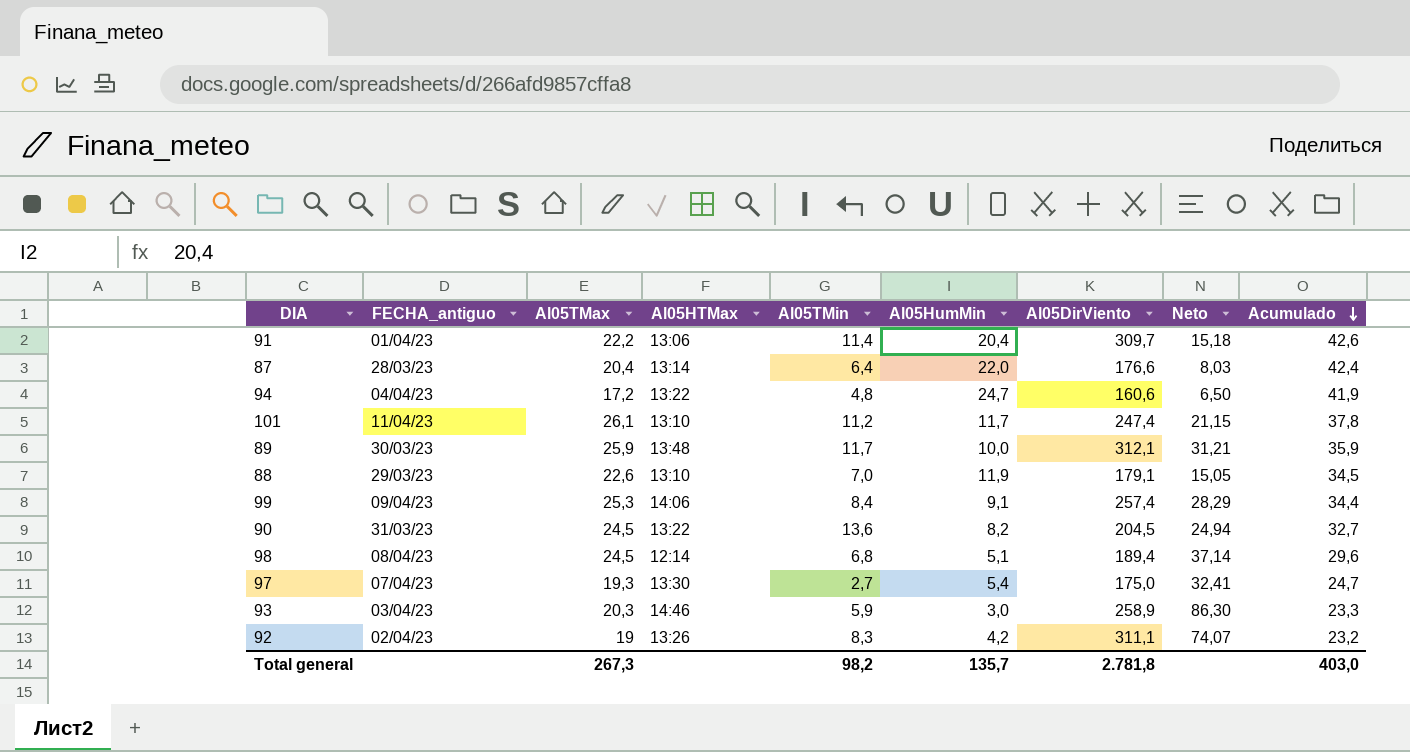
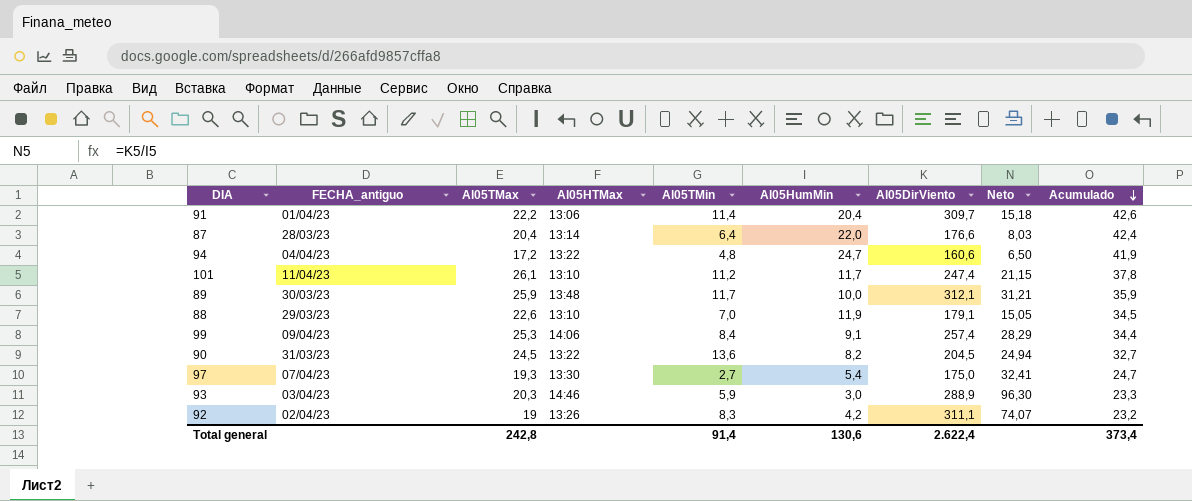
row 98: 08/04/23 | 24,5 | 12:14 | 6,8 | 5,1 | 189,4 | 37,14 | 29,6 -> none
93 | Al05DirViento: 258,9 -> 288,9
93 | Neto: 86,30 -> 96,30
Total general | Al05TMax: 267,3 -> 242,8
Total general | Al05TMin: 98,2 -> 91,4
Total general | Al05HumMin: 135,7 -> 130,6
Total general | Al05DirViento: 2.781,8 -> 2.622,4
Total general | Acumulado: 403,0 -> 373,4

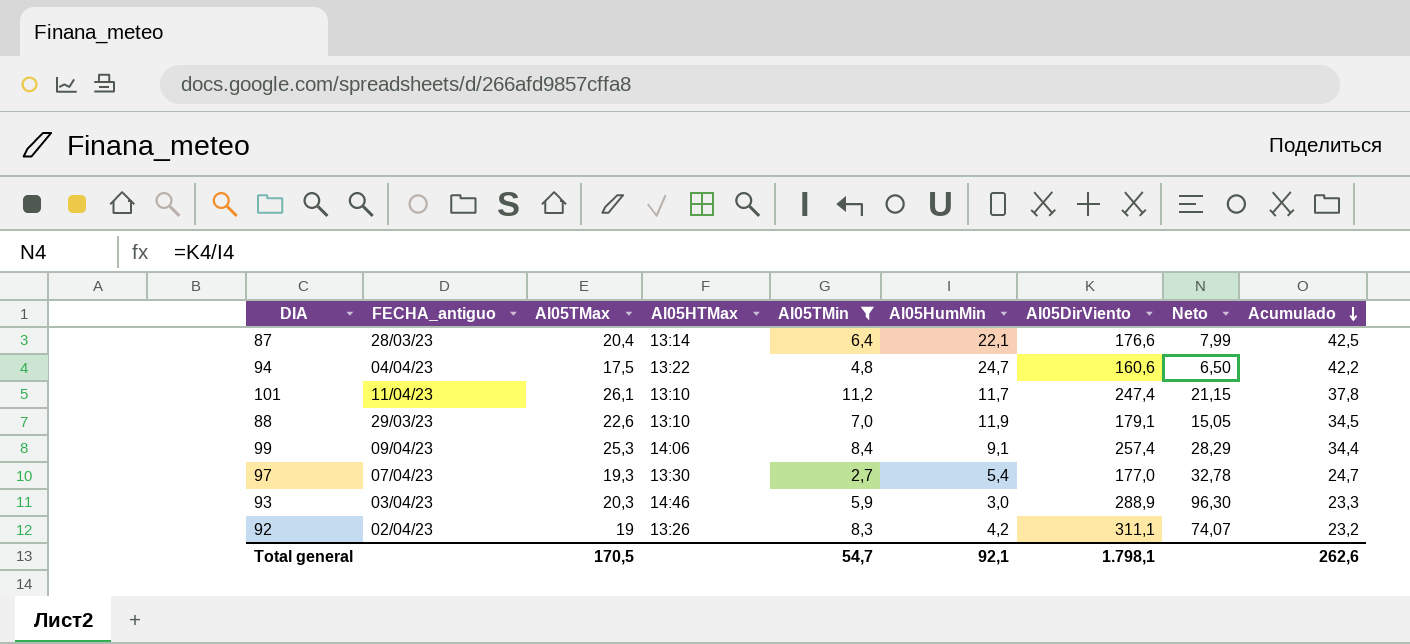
filter: none -> Al05TMin <= 11,2
87 | Al05HumMin: 22,0 -> 22,1
87 | Neto: 8,03 -> 7,99
87 | Acumulado: 42,4 -> 42,5
94 | Al05TMax: 17,2 -> 17,5
94 | Acumulado: 41,9 -> 42,2
97 | Al05DirViento: 175,0 -> 177,0
97 | Neto: 32,41 -> 32,78
Total general | Al05TMax: 242,8 -> 170,5
Total general | Al05TMin: 91,4 -> 54,7
Total general | Al05HumMin: 130,6 -> 92,1
Total general | Al05DirViento: 2.622,4 -> 1.798,1
Total general | Acumulado: 373,4 -> 262,6

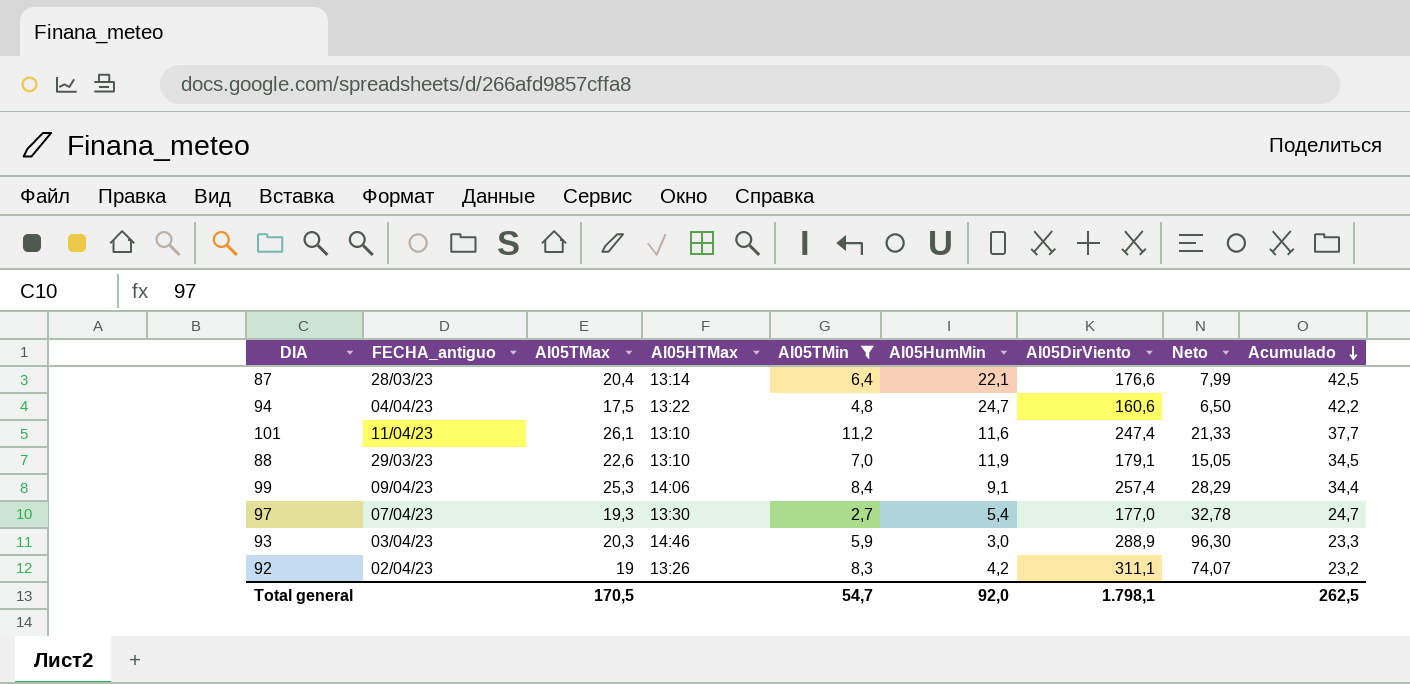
101 | Al05HumMin: 11,7 -> 11,6
101 | Neto: 21,15 -> 21,33
101 | Acumulado: 37,8 -> 37,7
Total general | Al05HumMin: 92,1 -> 92,0
Total general | Acumulado: 262,6 -> 262,5

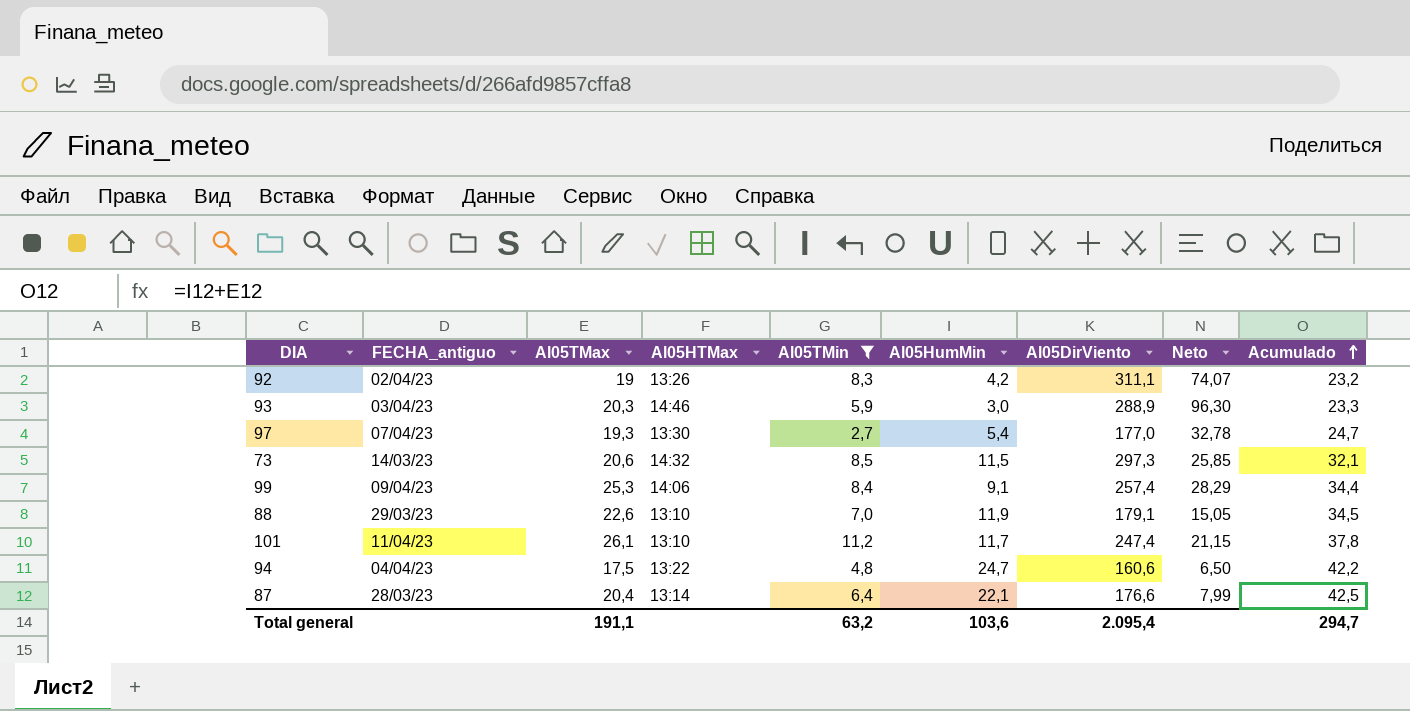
row order: Acumulado descending -> Acumulado ascending
row 73: none -> 14/03/23 | 20,6 | 14:32 | 8,5 | 11,5 | 297,3 | 25,85 | 32,1
101 | Al05HumMin: 11,6 -> 11,7
101 | Neto: 21,33 -> 21,15
101 | Acumulado: 37,7 -> 37,8
Total general | Al05TMax: 170,5 -> 191,1
Total general | Al05TMin: 54,7 -> 63,2
Total general | Al05HumMin: 92,0 -> 103,6
Total general | Al05DirViento: 1.798,1 -> 2.095,4
Total general | Acumulado: 262,5 -> 294,7

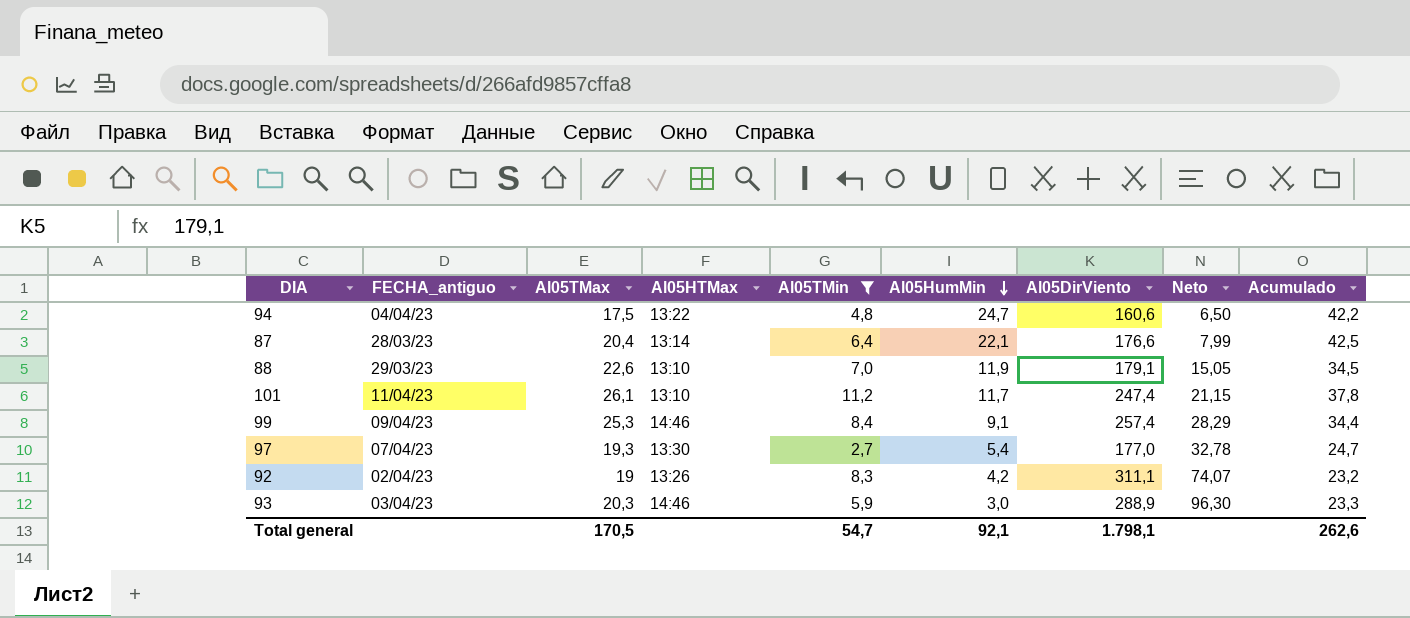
row order: Acumulado ascending -> Al05HumMin descending
row 73: 14/03/23 | 20,6 | 14:32 | 8,5 | 11,5 | 297,3 | 25,85 | 32,1 -> none
99 | Al05HTMax: 14:06 -> 14:46
Total general | Al05TMax: 191,1 -> 170,5
Total general | Al05TMin: 63,2 -> 54,7
Total general | Al05HumMin: 103,6 -> 92,1
Total general | Al05DirViento: 2.095,4 -> 1.798,1
Total general | Acumulado: 294,7 -> 262,6

